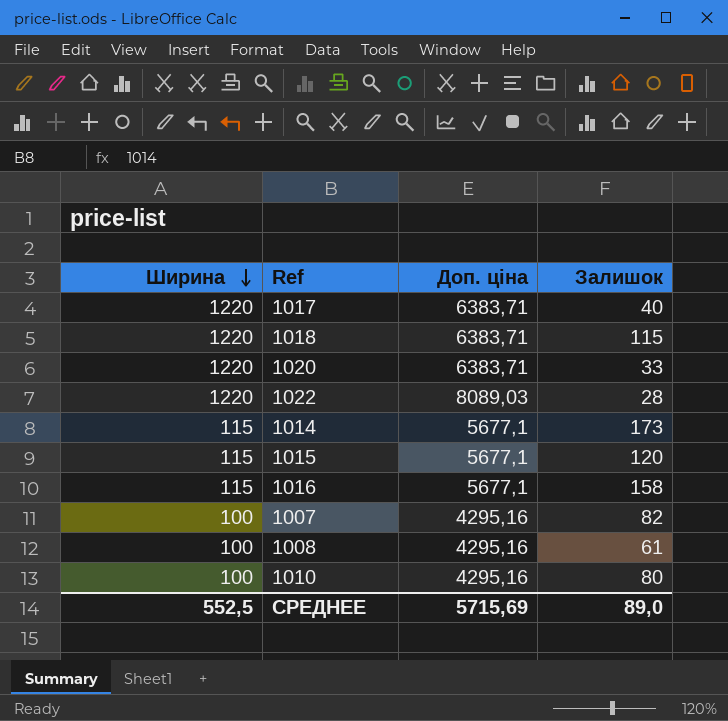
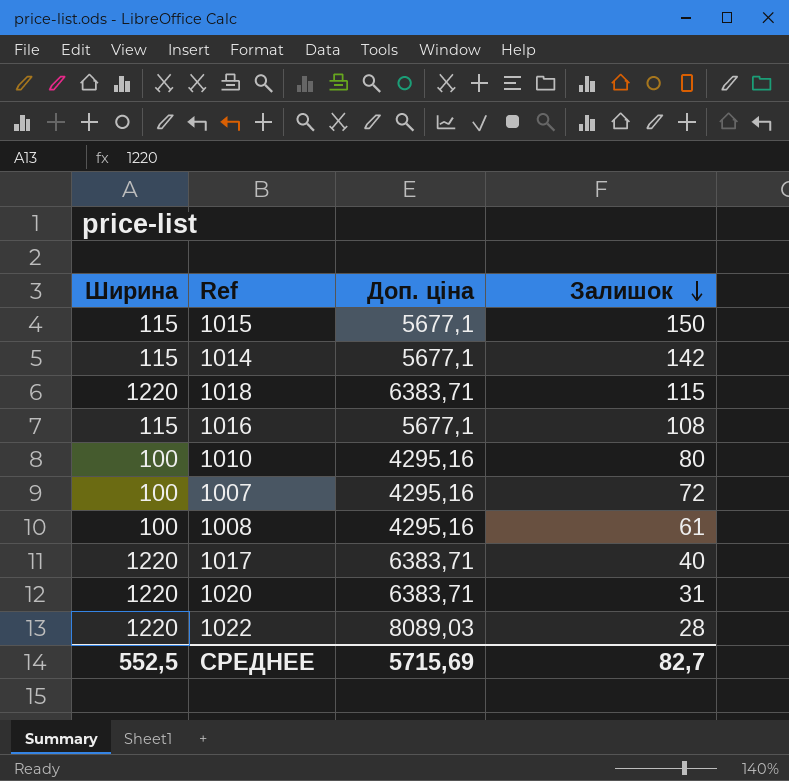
row order: Ширина descending -> Залишок descending
1015 | Залишок: 120 -> 150
1014 | Залишок: 173 -> 142
1016 | Залишок: 158 -> 108
1007 | Залишок: 82 -> 72
1020 | Залишок: 33 -> 31
СРЕДНЕЕ | Залишок: 89,0 -> 82,7

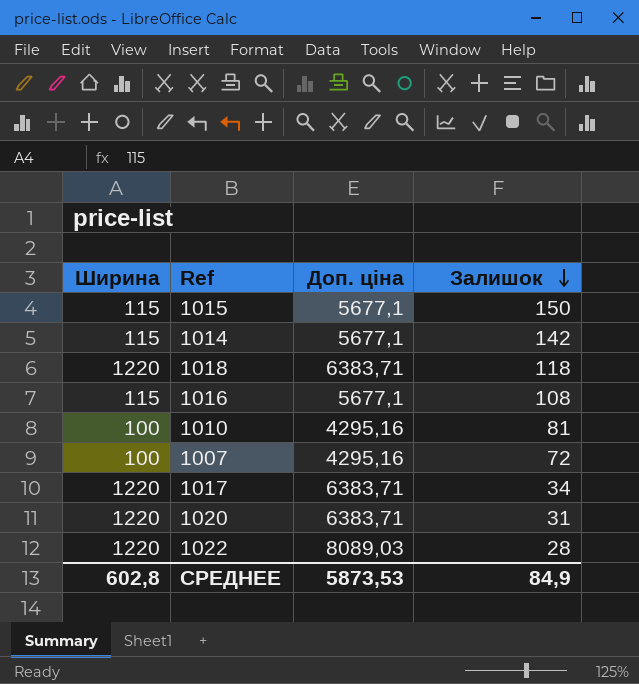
row 1008: 100 | 4295,16 | 61 -> none
1018 | Залишок: 115 -> 118
1010 | Залишок: 80 -> 81
1017 | Залишок: 40 -> 34
СРЕДНЕЕ | Ширина: 552,5 -> 602,8
СРЕДНЕЕ | Доп. ціна: 5715,69 -> 5873,53
СРЕДНЕЕ | Залишок: 82,7 -> 84,9

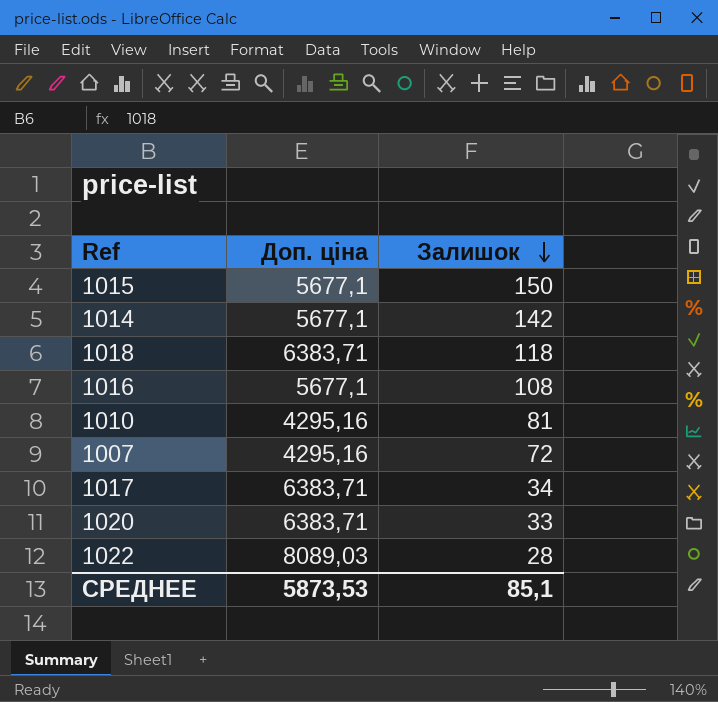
column Ширина | position: 1 -> none
1020 | Залишок: 31 -> 33
СРЕДНЕЕ | Залишок: 84,9 -> 85,1

